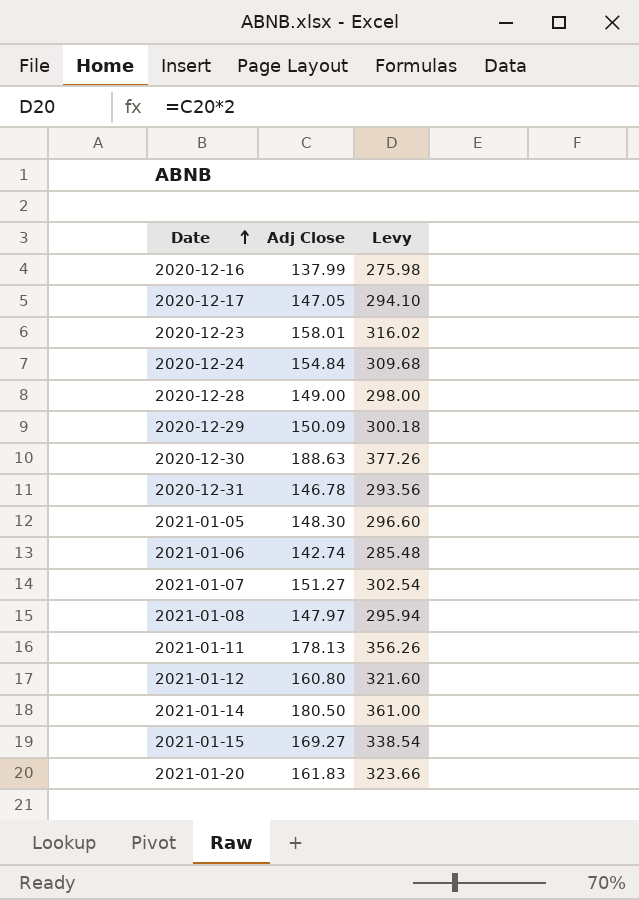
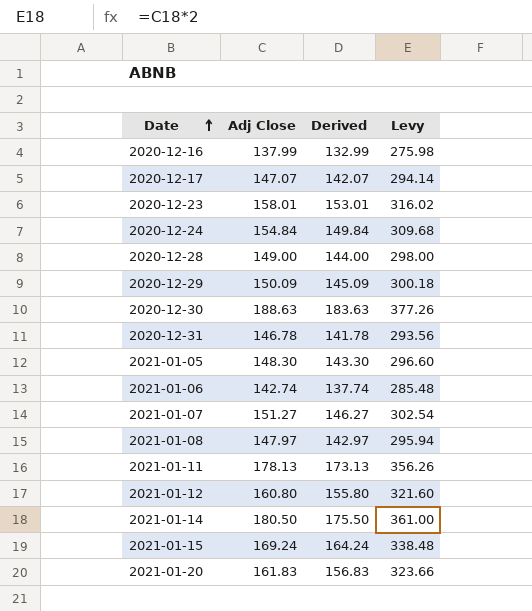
column Derived | formula: none -> [Adj Close] - 5
2020-12-17 | Adj Close: 147.05 -> 147.07
2020-12-17 | Levy: 294.10 -> 294.14
2021-01-15 | Adj Close: 169.27 -> 169.24
2021-01-15 | Levy: 338.54 -> 338.48

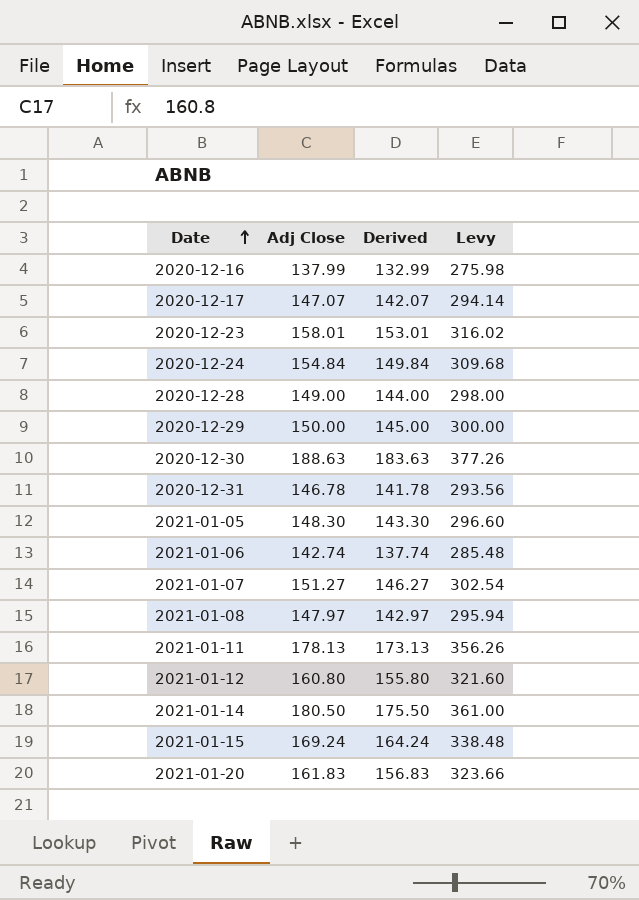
2020-12-29 | Adj Close: 150.09 -> 150.00
2020-12-29 | Derived: 145.09 -> 145.00
2020-12-29 | Levy: 300.18 -> 300.00

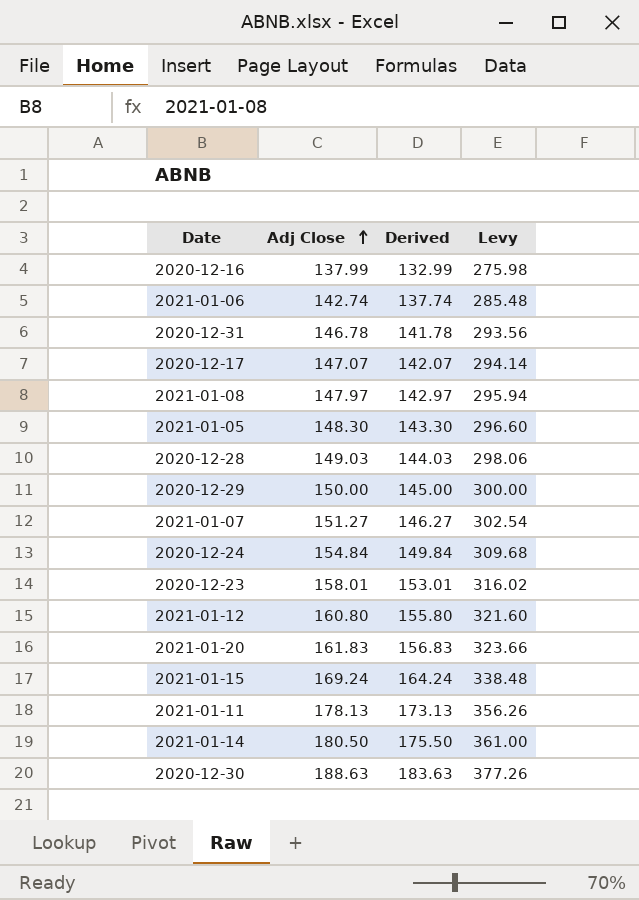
row order: Date ascending -> Adj Close ascending
2020-12-28 | Adj Close: 149.00 -> 149.03
2020-12-28 | Derived: 144.00 -> 144.03
2020-12-28 | Levy: 298.00 -> 298.06

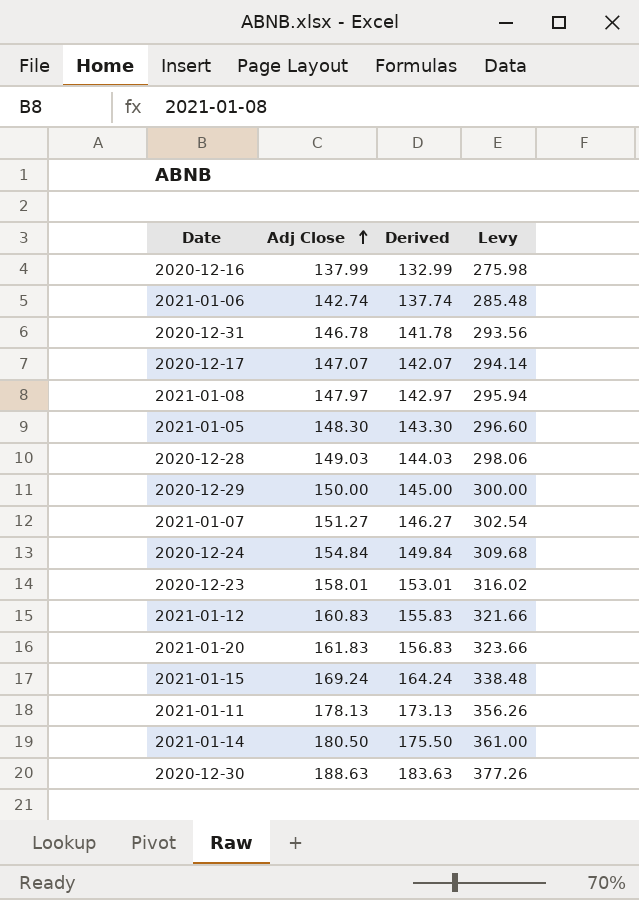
2021-01-12 | Adj Close: 160.80 -> 160.83
2021-01-12 | Derived: 155.80 -> 155.83
2021-01-12 | Levy: 321.60 -> 321.66

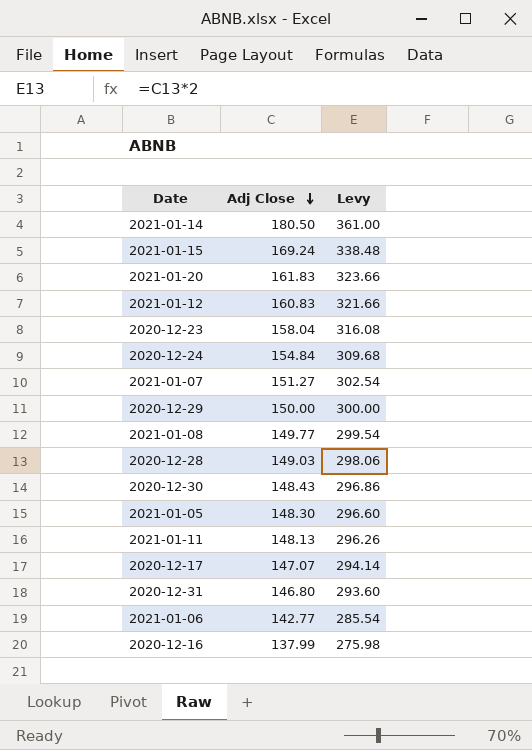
row order: Adj Close ascending -> Adj Close descending
column Derived | formula: [Adj Close] - 5 -> none
2020-12-23 | Adj Close: 158.01 -> 158.04
2020-12-23 | Levy: 316.02 -> 316.08
2021-01-08 | Adj Close: 147.97 -> 149.77
2021-01-08 | Levy: 295.94 -> 299.54
2020-12-30 | Adj Close: 188.63 -> 148.43
2020-12-30 | Levy: 377.26 -> 296.86
2021-01-11 | Adj Close: 178.13 -> 148.13
2021-01-11 | Levy: 356.26 -> 296.26
2020-12-31 | Adj Close: 146.78 -> 146.80
2020-12-31 | Levy: 293.56 -> 293.60
2021-01-06 | Adj Close: 142.74 -> 142.77
2021-01-06 | Levy: 285.48 -> 285.54

